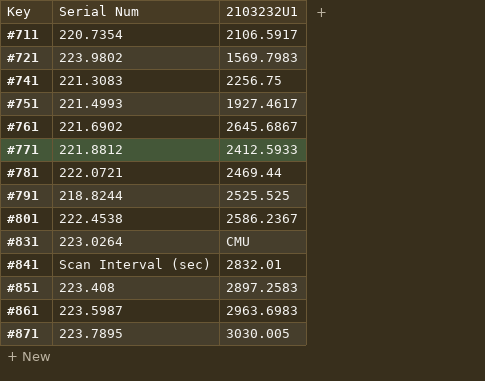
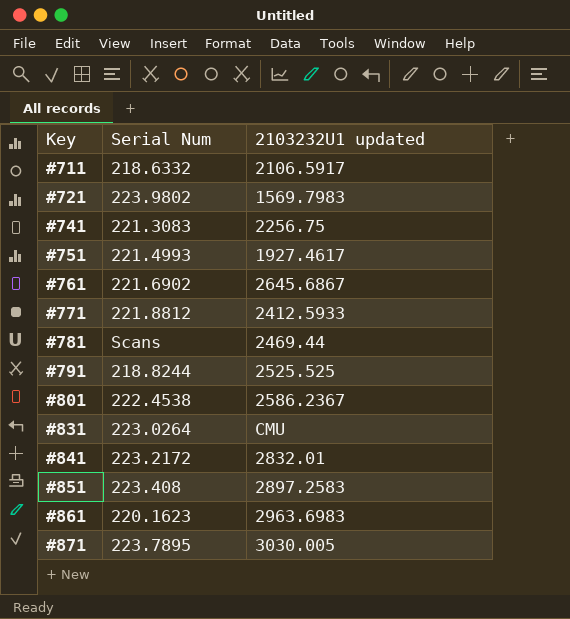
column name: 2103232U1 -> 2103232U1 updated
#711 | Serial Num: 220.7354 -> 218.6332
#781 | Serial Num: 222.0721 -> Scans
#841 | Serial Num: Scan Interval (sec) -> 223.2172
#861 | Serial Num: 223.5987 -> 220.1623

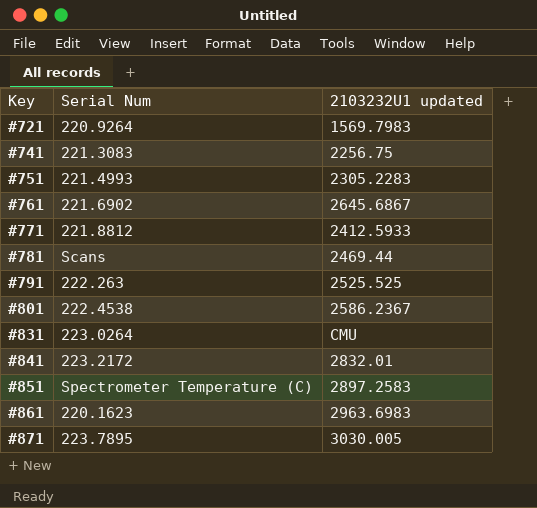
row #711: 218.6332 | 2106.5917 -> none
#721 | Serial Num: 223.9802 -> 220.9264
#751 | 2103232U1 updated: 1927.4617 -> 2305.2283
#791 | Serial Num: 218.8244 -> 222.263
#851 | Serial Num: 223.408 -> Spectrometer Temperature (C)

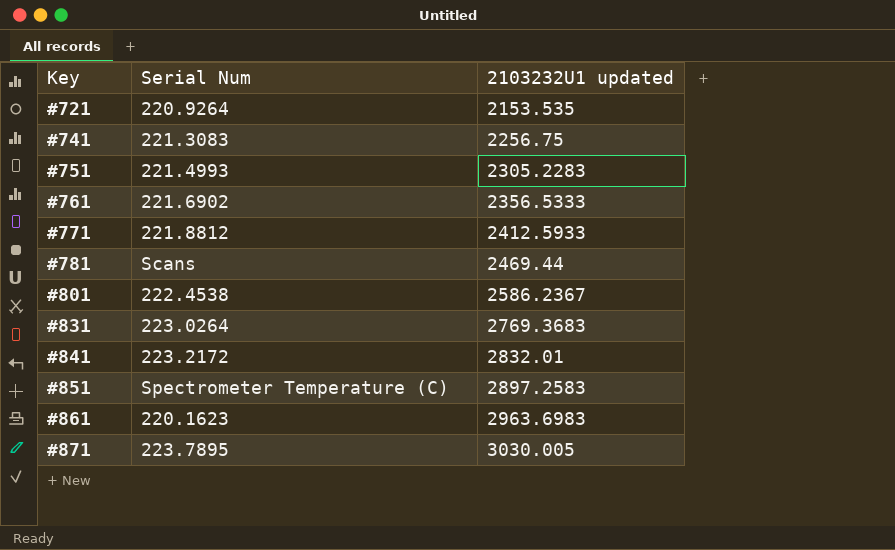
row #791: 222.263 | 2525.525 -> none
#721 | 2103232U1 updated: 1569.7983 -> 2153.535
#761 | 2103232U1 updated: 2645.6867 -> 2356.5333
#831 | 2103232U1 updated: CMU -> 2769.3683

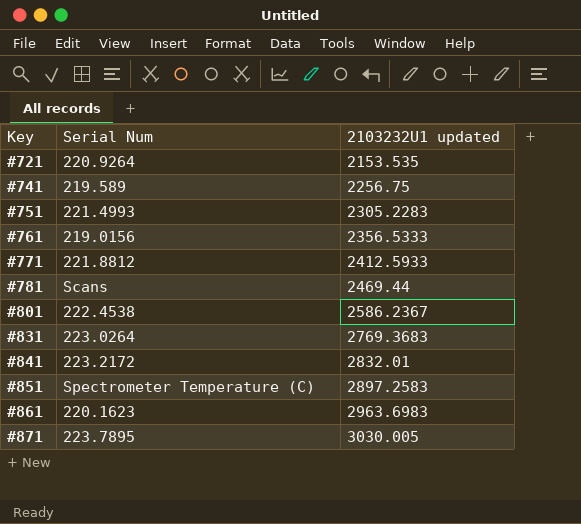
#741 | Serial Num: 221.3083 -> 219.589
#761 | Serial Num: 221.6902 -> 219.0156

